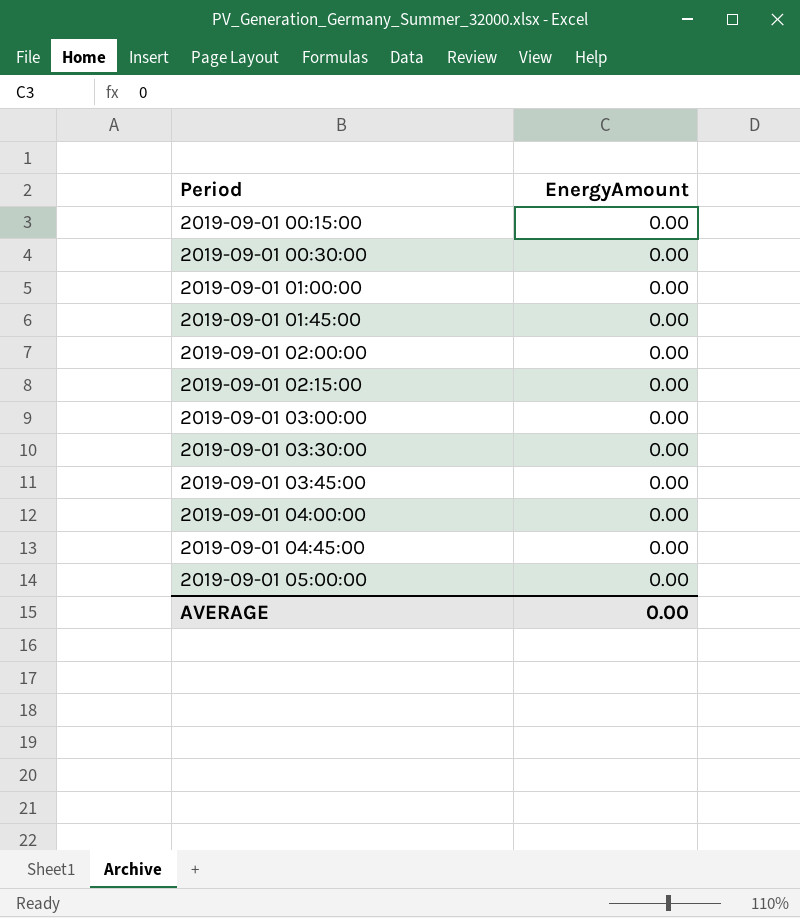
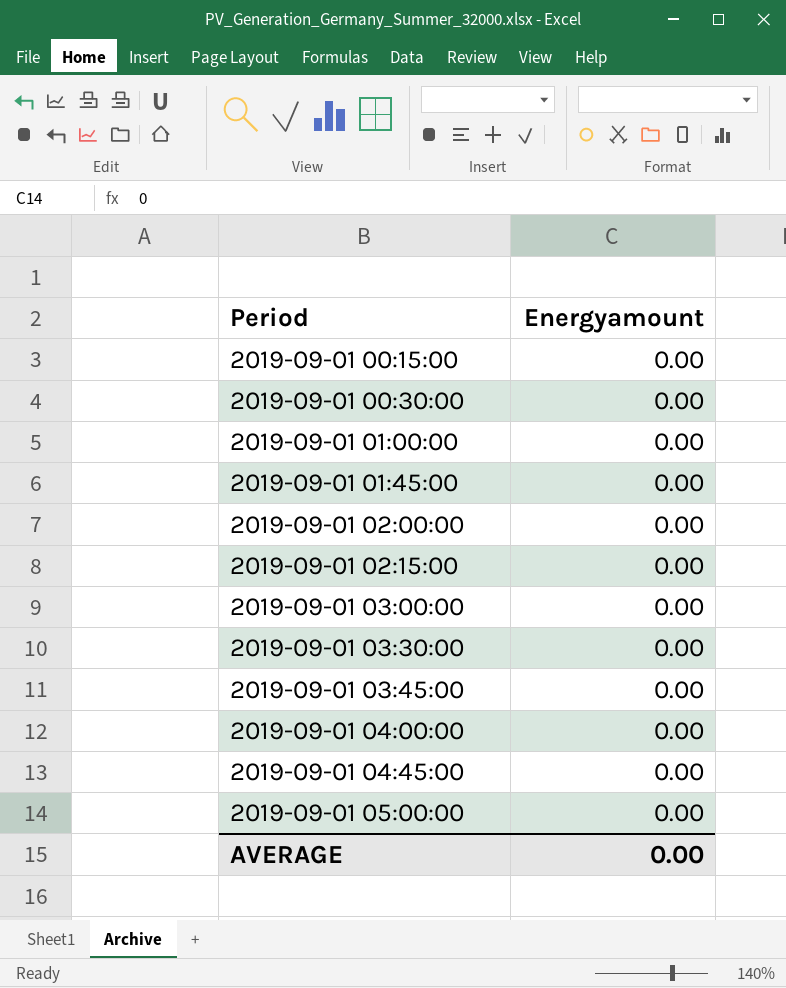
column name: EnergyAmount -> Energyamount

